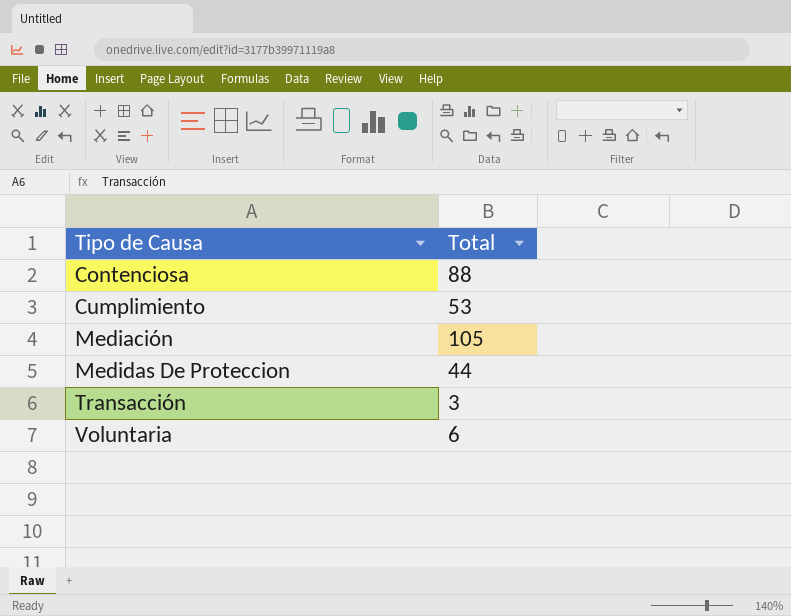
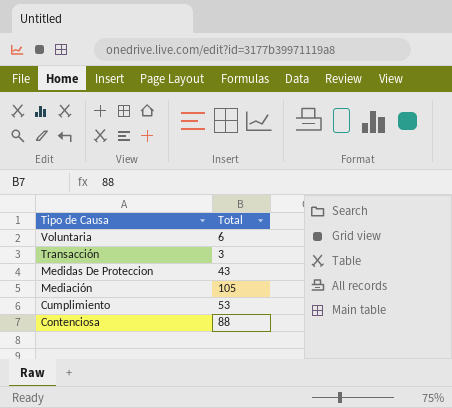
row order: Tipo de Causa ascending -> Tipo de Causa descending
Medidas De Proteccion | Total: 44 -> 43

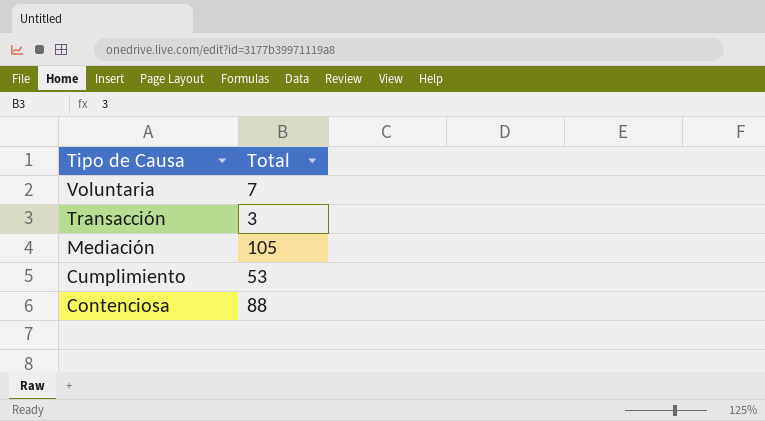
row Medidas De Proteccion: 43 -> none
Voluntaria | Total: 6 -> 7

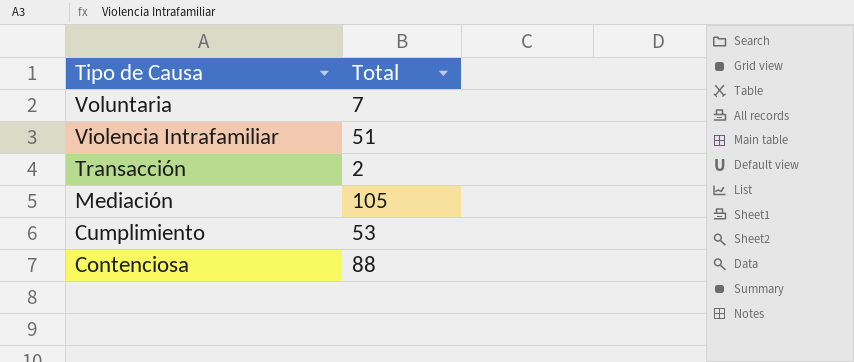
row Violencia Intrafamiliar: none -> 51
Transacción | Total: 3 -> 2

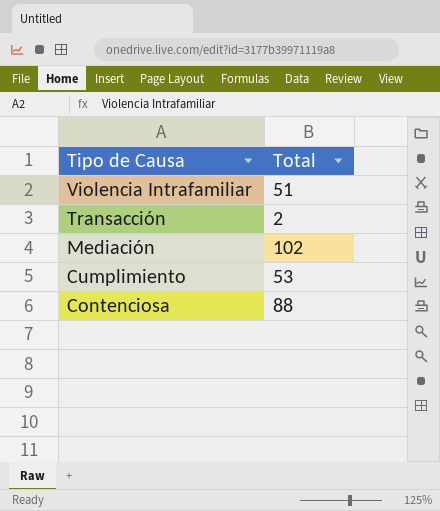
row Voluntaria: 7 -> none
Mediación | Total: 105 -> 102

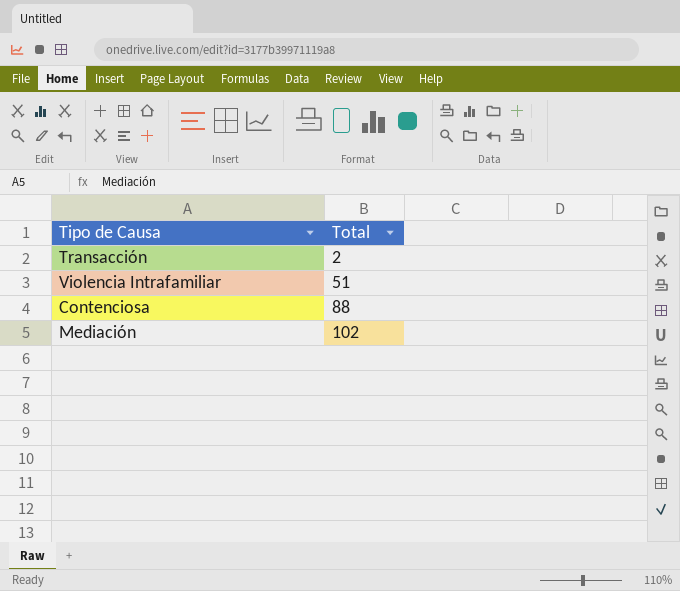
row order: Tipo de Causa descending -> Total ascending
row Cumplimiento: 53 -> none

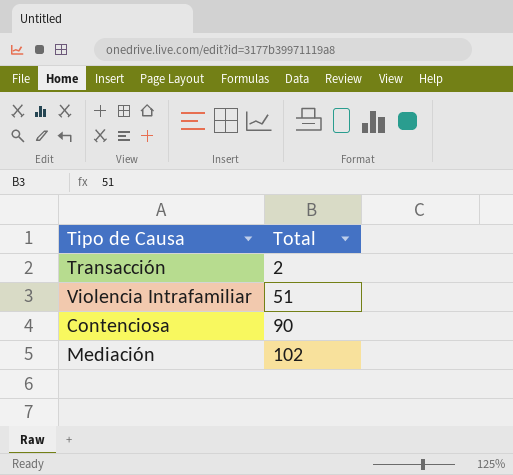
Contenciosa | Total: 88 -> 90

